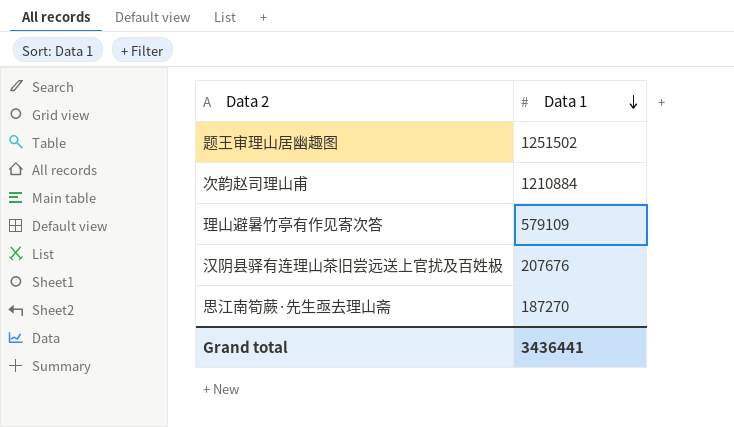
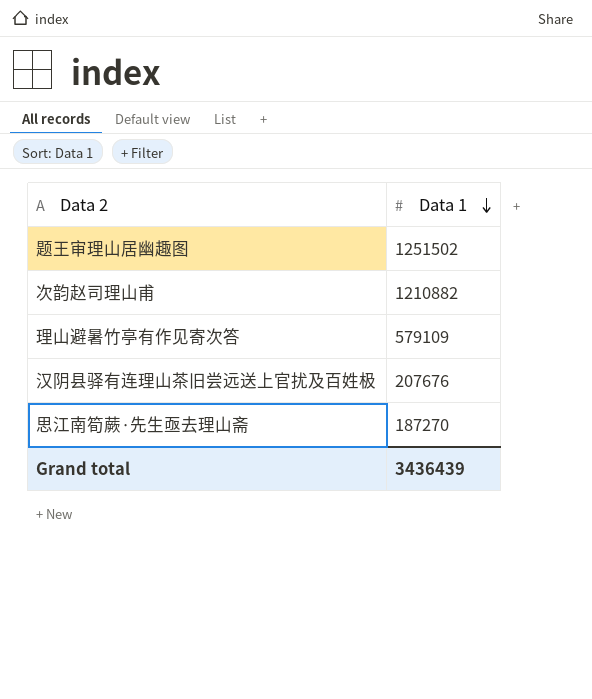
次韵赵司理山甫 | Data 1: 1210884 -> 1210882
Grand total | Data 1: 3436441 -> 3436439

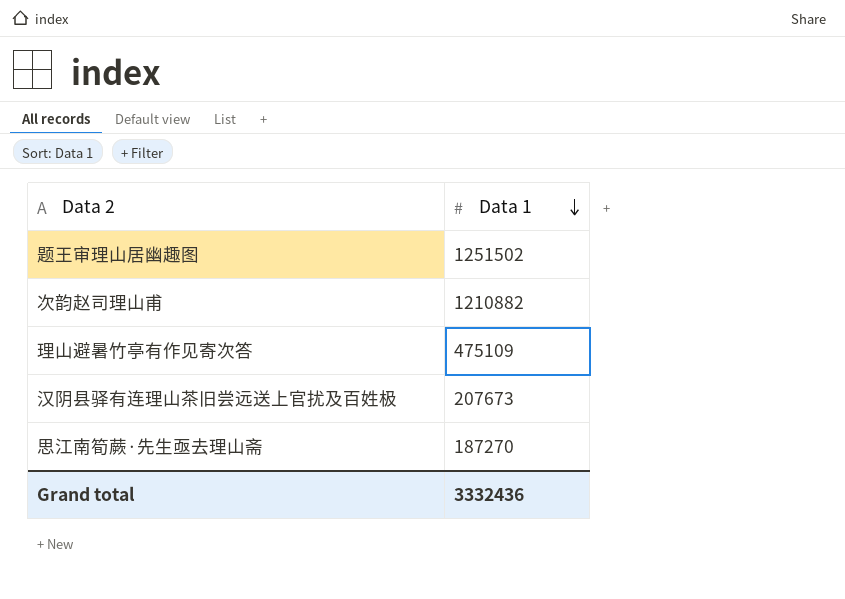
理山避暑竹亭有作见寄次答 | Data 1: 579109 -> 475109
汉阴县驿有连理山茶旧尝远送上官扰及百姓极 | Data 1: 207676 -> 207673
Grand total | Data 1: 3436439 -> 3332436

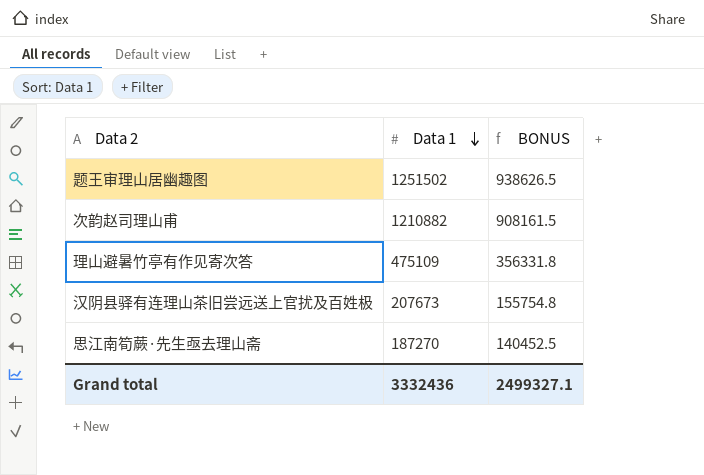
column BONUS | formula: none -> [Data 1] * 0.75

